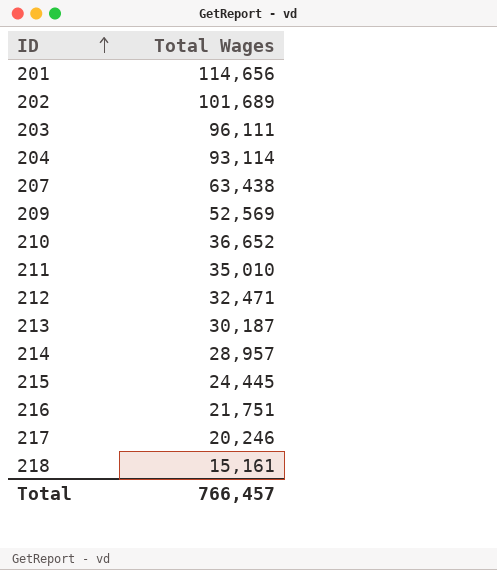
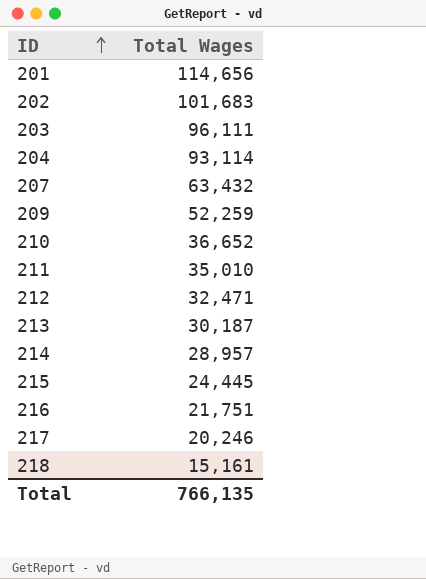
202 | Total Wages: 101,689 -> 101,683
207 | Total Wages: 63,438 -> 63,432
209 | Total Wages: 52,569 -> 52,259
Total | Total Wages: 766,457 -> 766,135

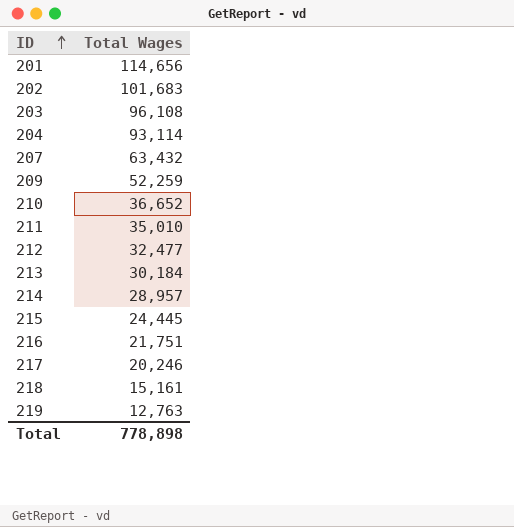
203 | Total Wages: 96,111 -> 96,108
212 | Total Wages: 32,471 -> 32,477
213 | Total Wages: 30,187 -> 30,184
row 219: none -> 12,763
Total | Total Wages: 766,135 -> 778,898

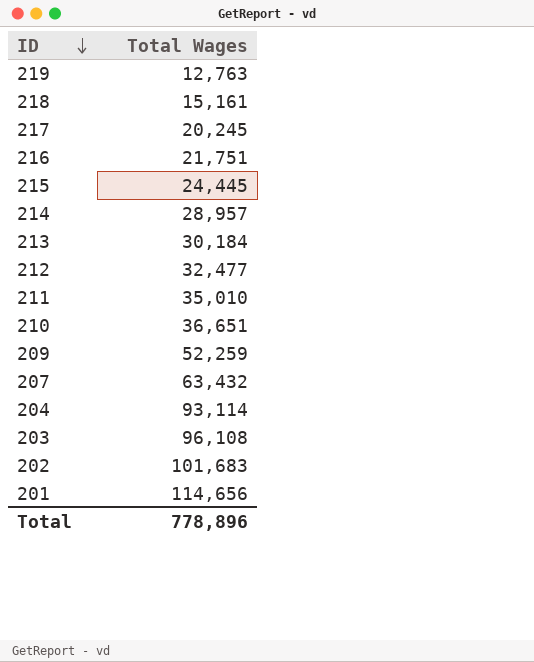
row order: ID ascending -> ID descending
217 | Total Wages: 20,246 -> 20,245
210 | Total Wages: 36,652 -> 36,651
Total | Total Wages: 778,898 -> 778,896

